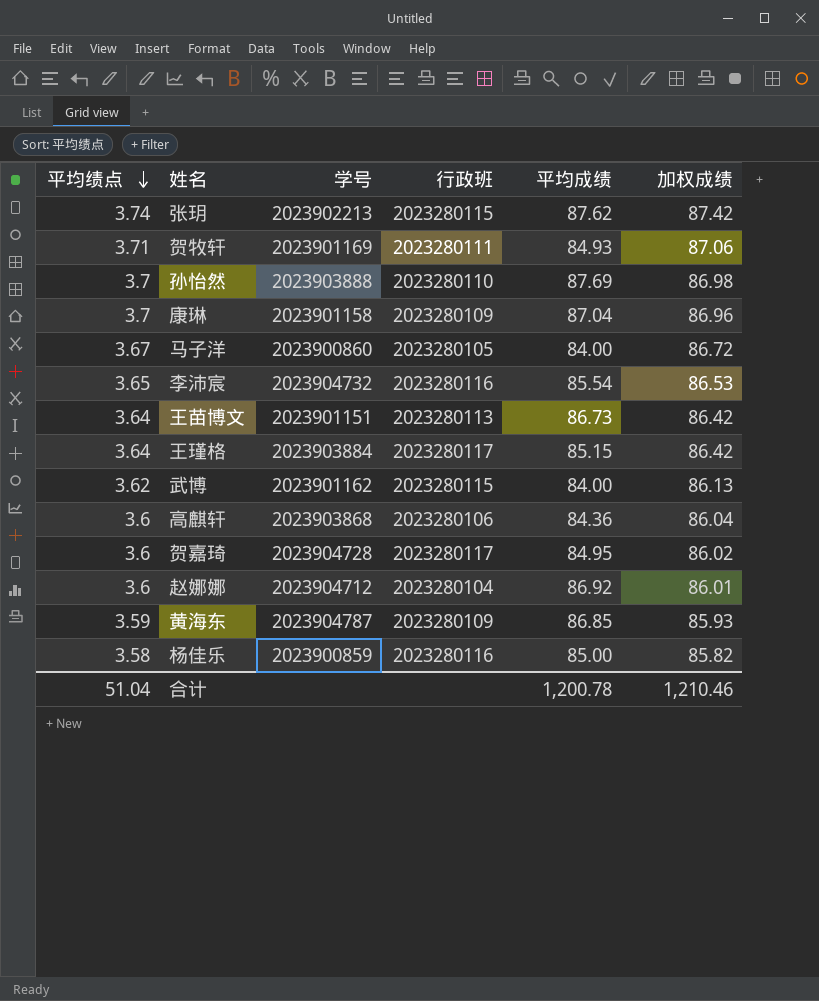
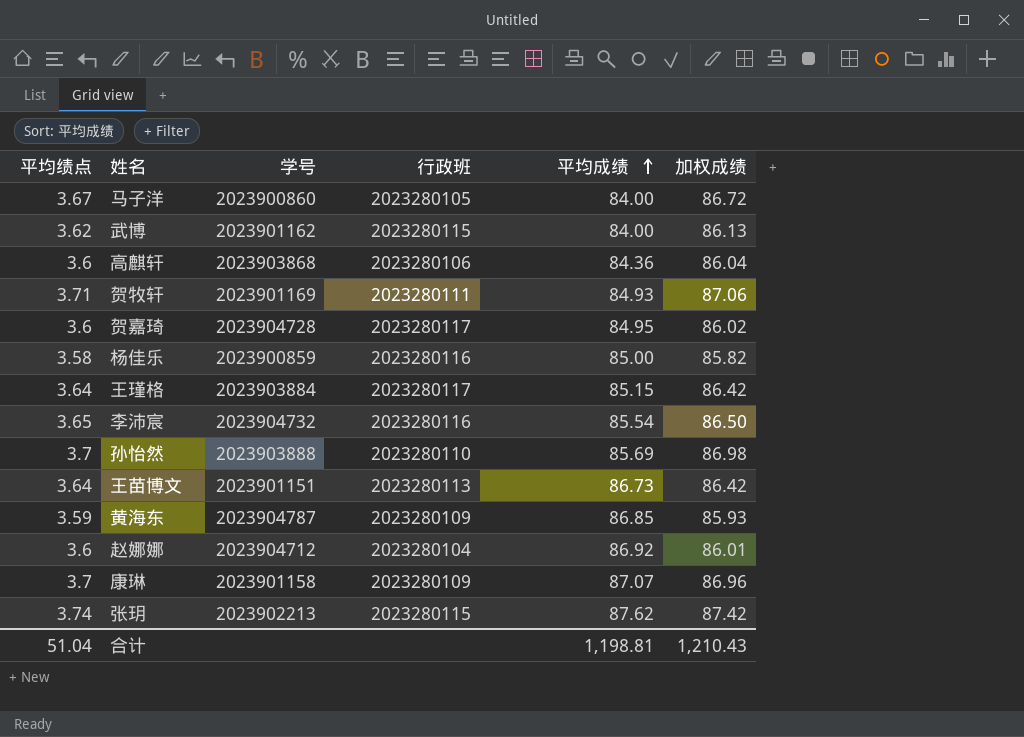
row order: 平均绩点 descending -> 平均成绩 ascending
李沛宸 | 加权成绩: 86.53 -> 86.50
孙怡然 | 平均成绩: 87.69 -> 85.69
康琳 | 平均成绩: 87.04 -> 87.07
合计 | 平均成绩: 1,200.78 -> 1,198.81
合计 | 加权成绩: 1,210.46 -> 1,210.43

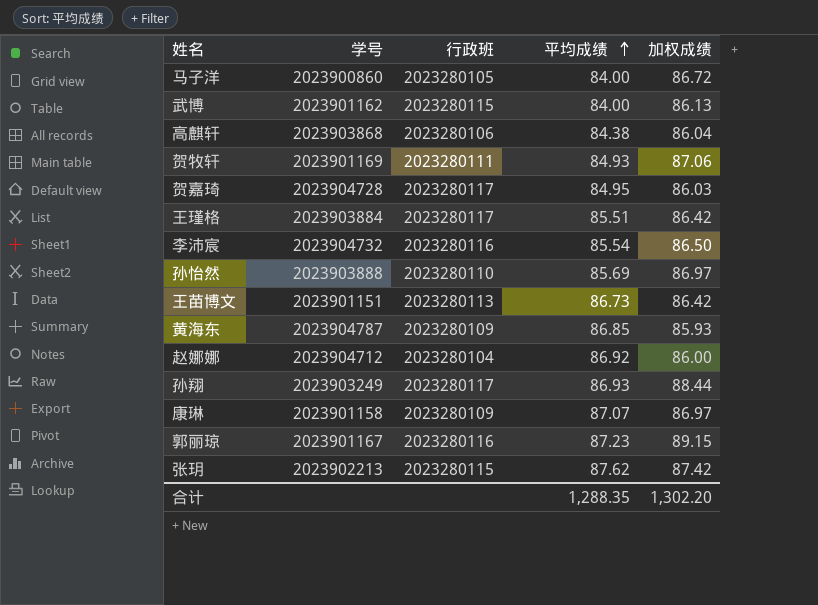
column 平均绩点 | position: 1 -> none
row 杨佳乐: 3.58 | 2023900859 | 2023280116 | 85.00 | 85.82 -> none
高麒轩 | 平均成绩: 84.36 -> 84.38
贺嘉琦 | 加权成绩: 86.02 -> 86.03
王瑾格 | 平均成绩: 85.15 -> 85.51
孙怡然 | 加权成绩: 86.98 -> 86.97
赵娜娜 | 加权成绩: 86.01 -> 86.00
row 孙翔: none -> 2023903249 | 2023280117 | 86.93 | 88.44
康琳 | 加权成绩: 86.96 -> 86.97
row 郭丽琼: none -> 2023901167 | 2023280116 | 87.23 | 89.15
合计 | 平均成绩: 1,198.81 -> 1,288.35
合计 | 加权成绩: 1,210.43 -> 1,302.20

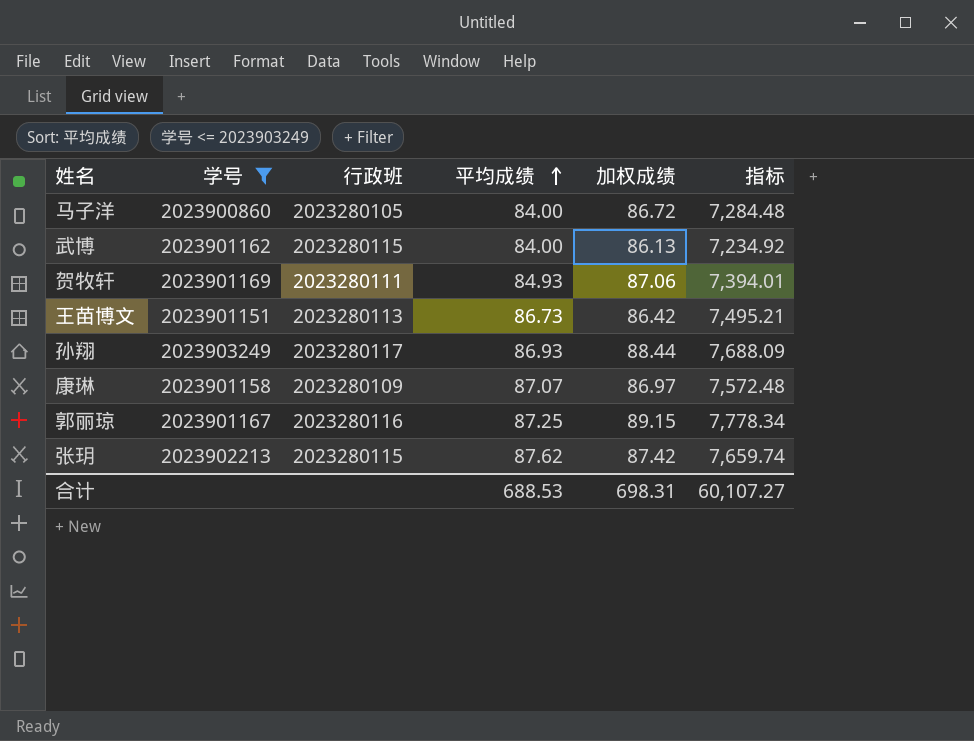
filter: none -> 学号 <= 2023903249
column 指标 | formula: none -> [平均成绩] * [加权成绩]
郭丽琼 | 平均成绩: 87.23 -> 87.25
合计 | 平均成绩: 1,288.35 -> 688.53
合计 | 加权成绩: 1,302.20 -> 698.31

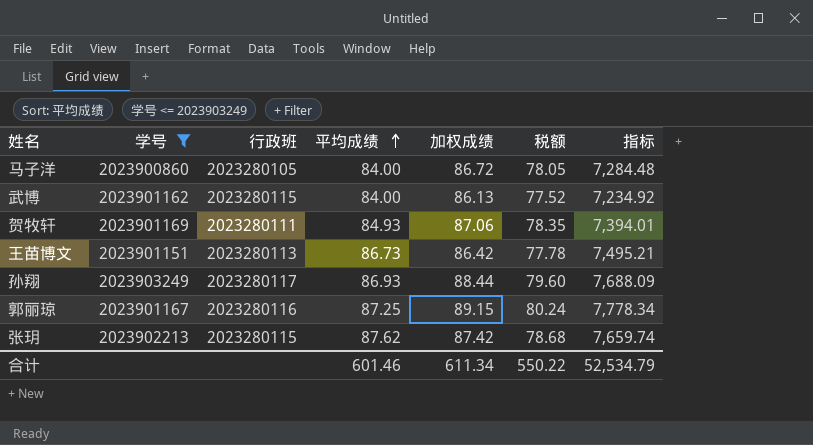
column 税额 | formula: none -> [加权成绩] * 0.9
row 康琳: 2023901158 | 2023280109 | 87.07 | 86.97 | 7,572.48 -> none
合计 | 平均成绩: 688.53 -> 601.46
合计 | 加权成绩: 698.31 -> 611.34
合计 | 指标: 60,107.27 -> 52,534.79

